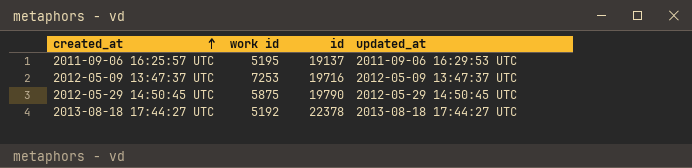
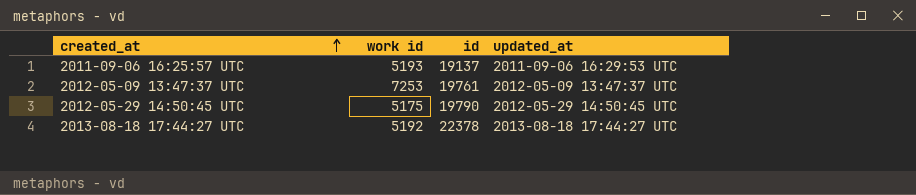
2011-09-06 16:25:57 UTC | work id: 5195 -> 5193
2012-05-09 13:47:37 UTC | id: 19716 -> 19761
2012-05-29 14:50:45 UTC | work id: 5875 -> 5175

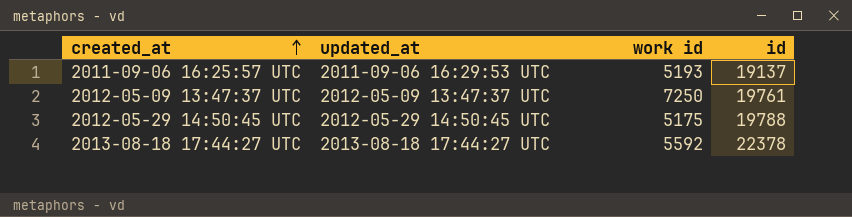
column updated_at | position: 4 -> 2
2012-05-09 13:47:37 UTC | work id: 7253 -> 7250
2012-05-29 14:50:45 UTC | id: 19790 -> 19788
2013-08-18 17:44:27 UTC | work id: 5192 -> 5592

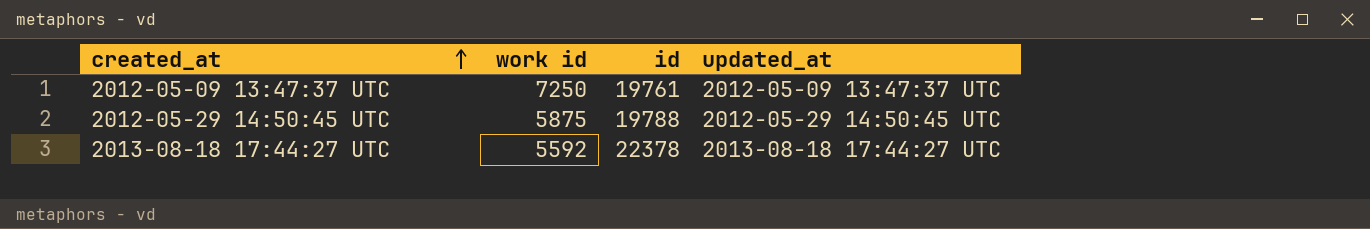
column updated_at | position: 2 -> 4
row 2011-09-06 16:25:57 UTC: 2011-09-06 16:29:53 UTC | 5193 | 19137 -> none
2012-05-29 14:50:45 UTC | work id: 5175 -> 5875

